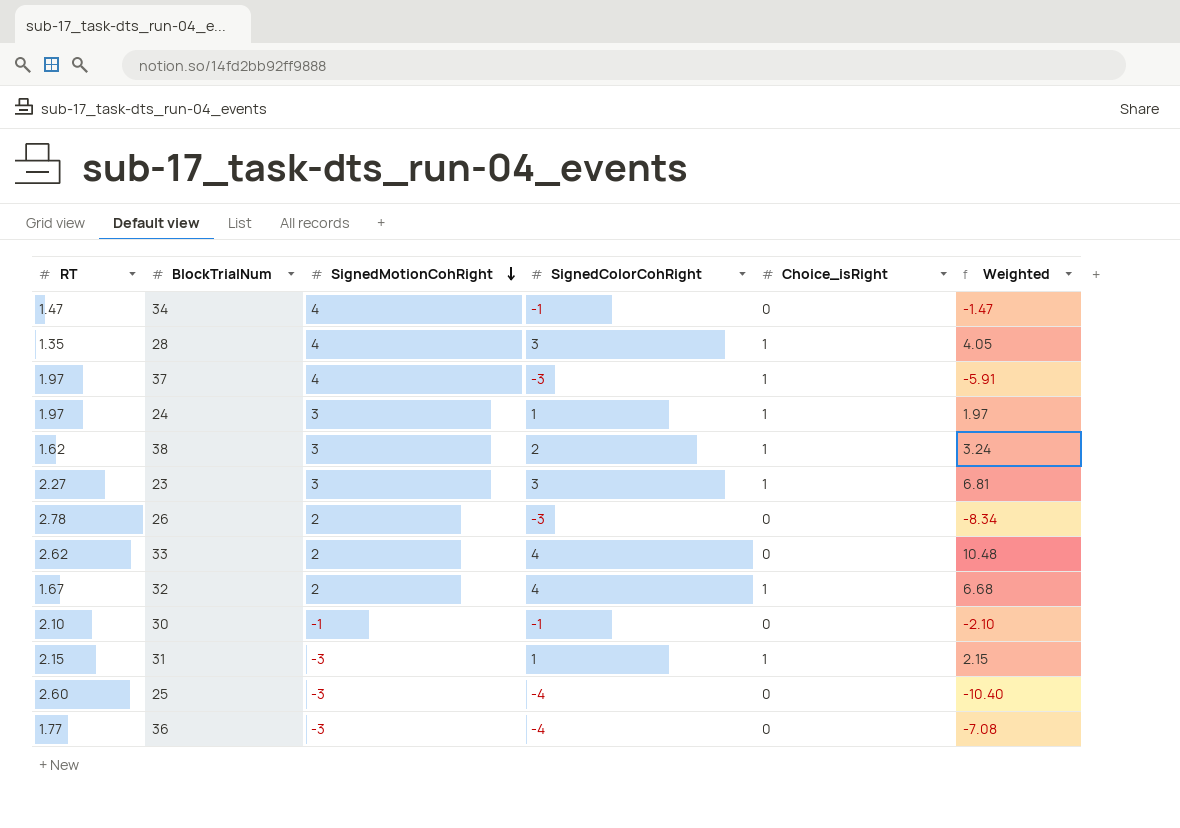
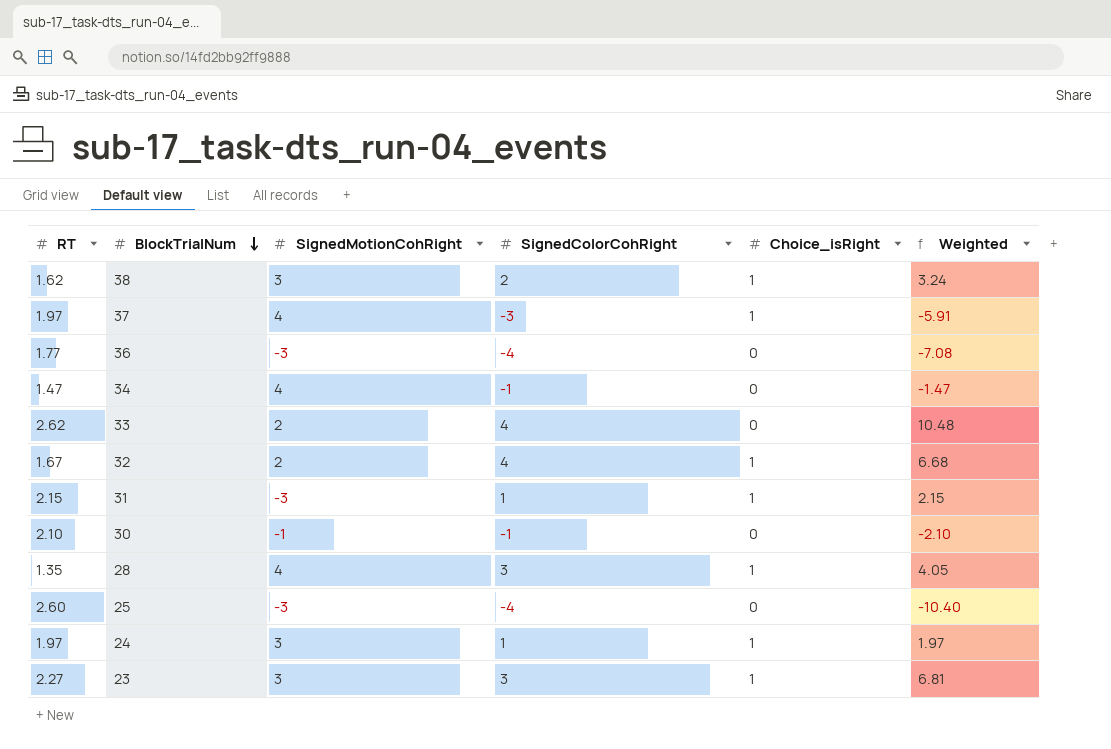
row order: SignedMotionCohRight descending -> BlockTrialNum descending
row 26: 2.78 | 2 | -3 | 0 | -8.34 -> none

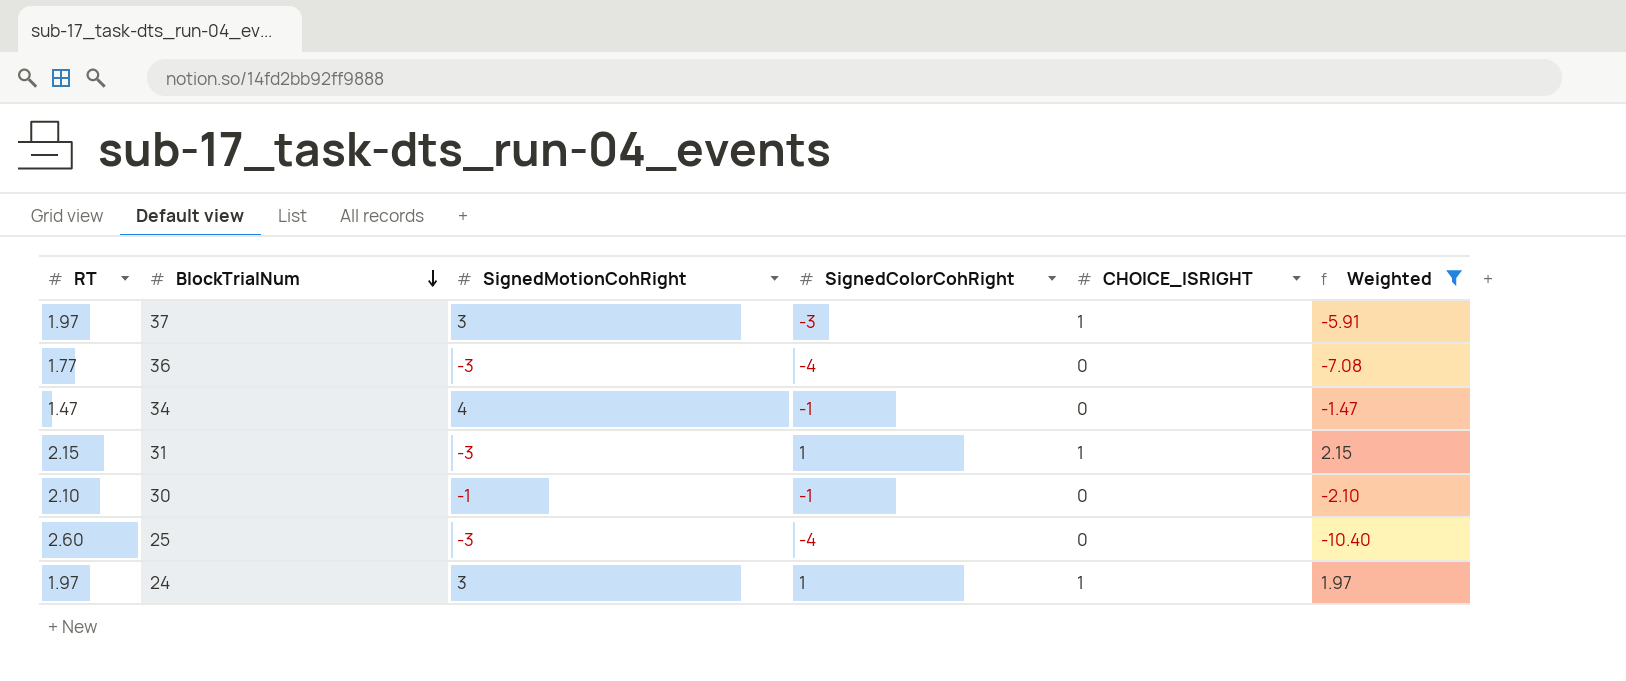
filter: none -> Weighted <= 2.15
column name: Choice_isRight -> CHOICE_ISRIGHT
37 | SignedMotionCohRight: 4 -> 3

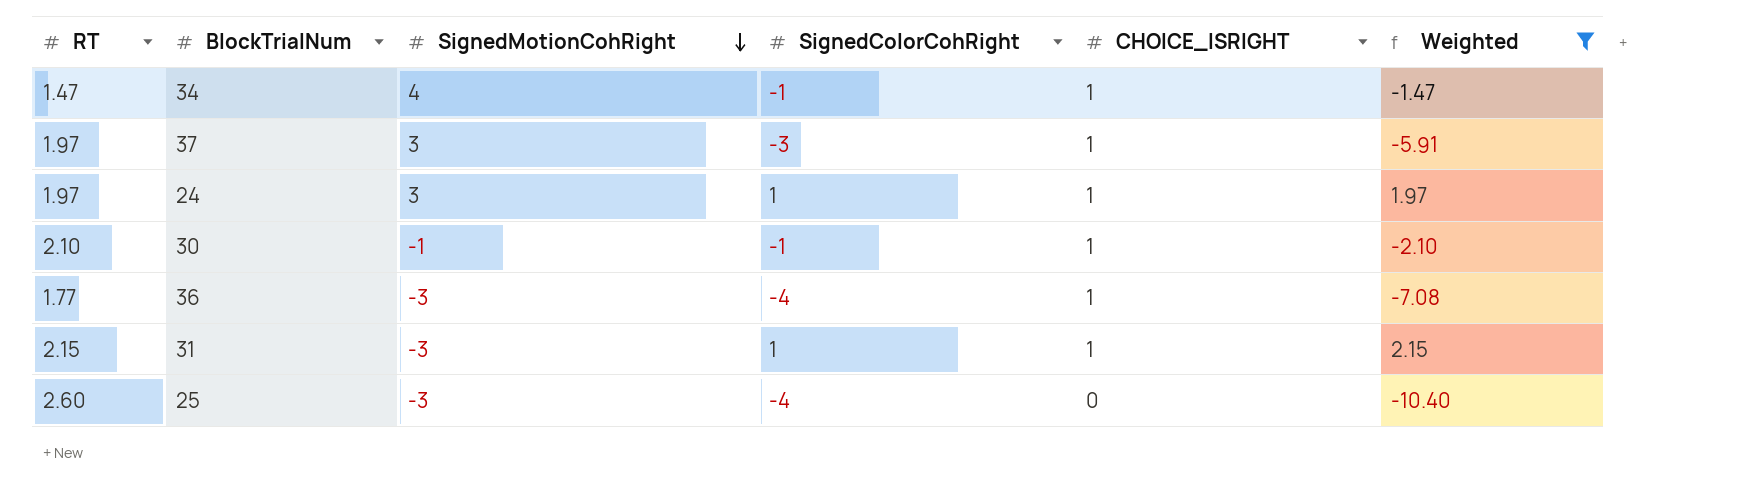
row order: BlockTrialNum descending -> SignedMotionCohRight descending
34 | CHOICE_ISRIGHT: 0 -> 1
30 | CHOICE_ISRIGHT: 0 -> 1
36 | CHOICE_ISRIGHT: 0 -> 1

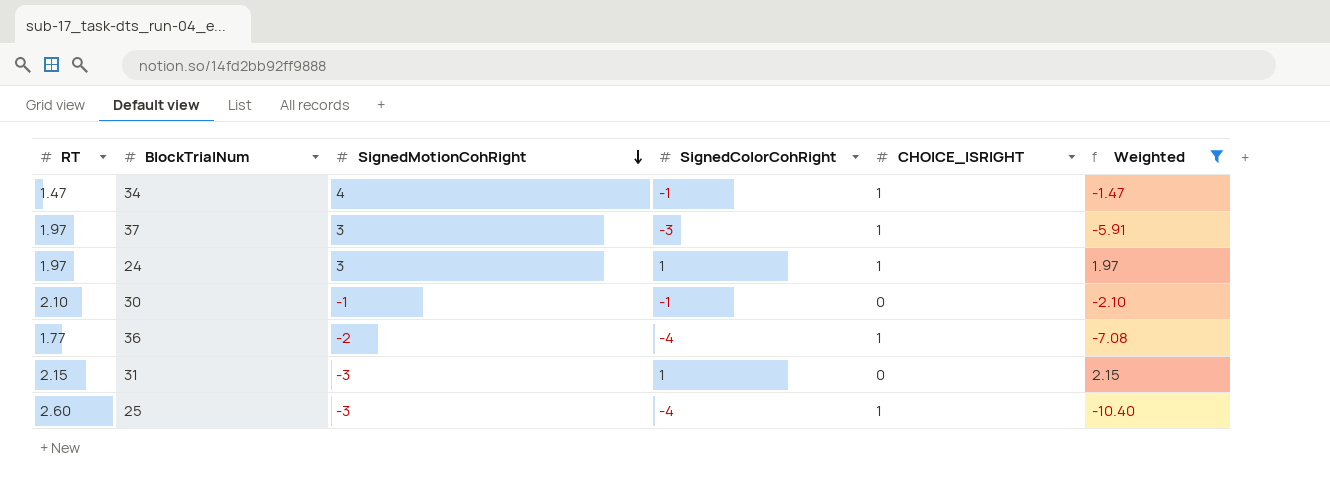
30 | CHOICE_ISRIGHT: 1 -> 0
36 | SignedMotionCohRight: -3 -> -2
31 | CHOICE_ISRIGHT: 1 -> 0
25 | CHOICE_ISRIGHT: 0 -> 1

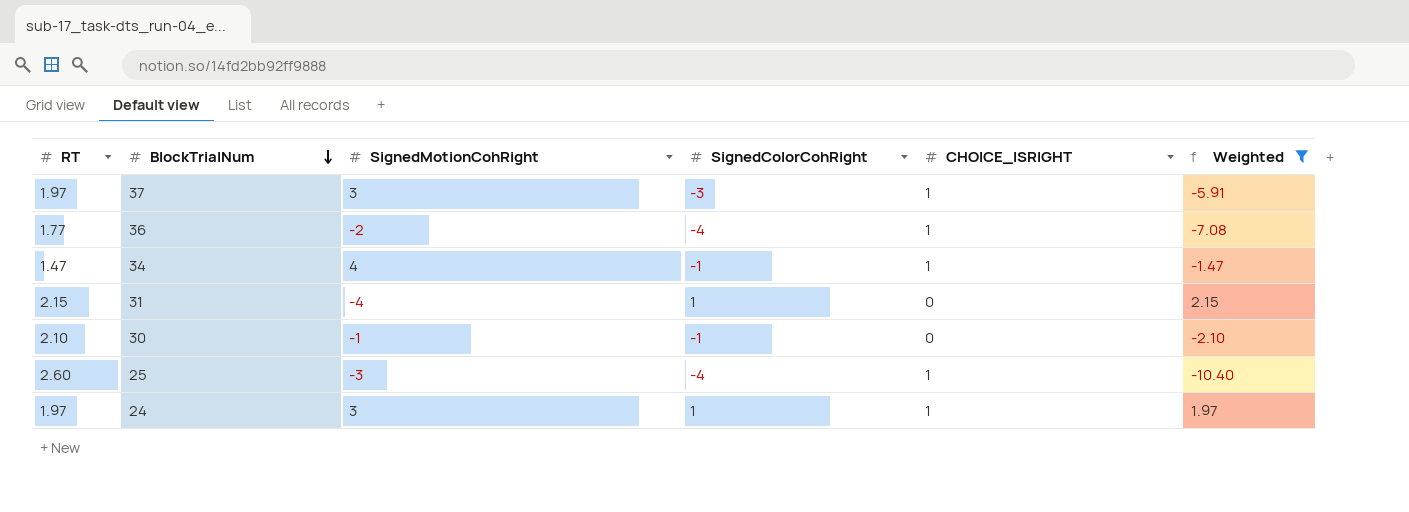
row order: SignedMotionCohRight descending -> BlockTrialNum descending
31 | SignedMotionCohRight: -3 -> -4

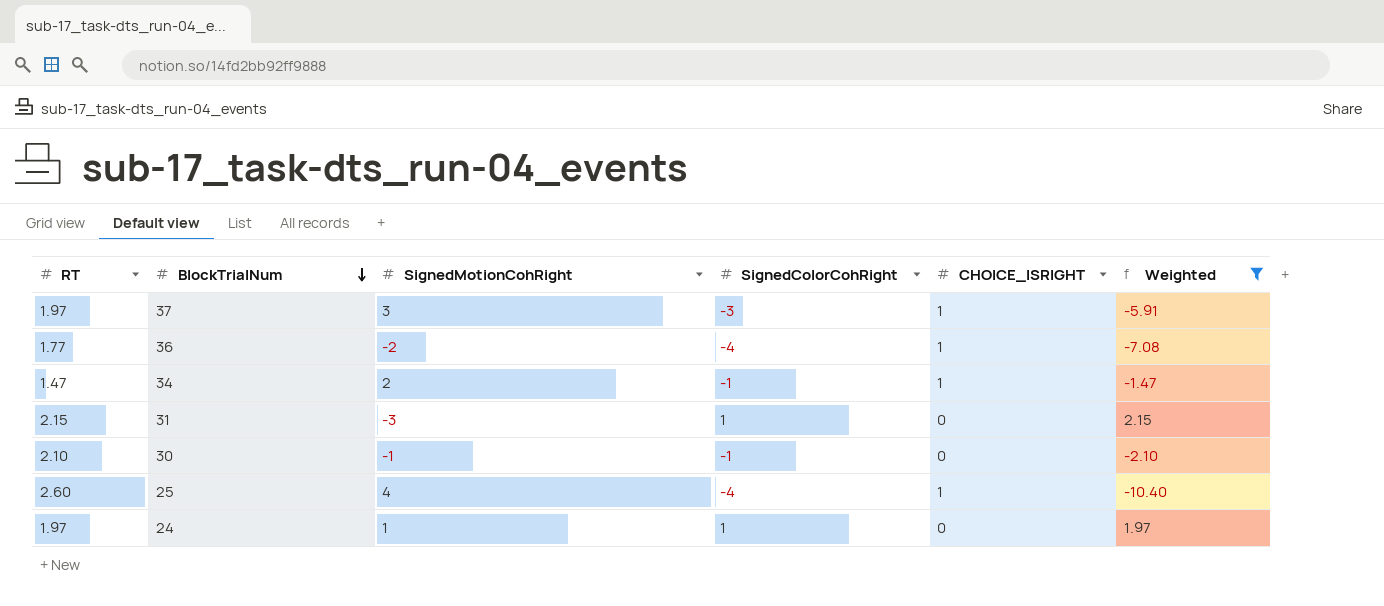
34 | SignedMotionCohRight: 4 -> 2
31 | SignedMotionCohRight: -4 -> -3
25 | SignedMotionCohRight: -3 -> 4
24 | SignedMotionCohRight: 3 -> 1
24 | CHOICE_ISRIGHT: 1 -> 0

